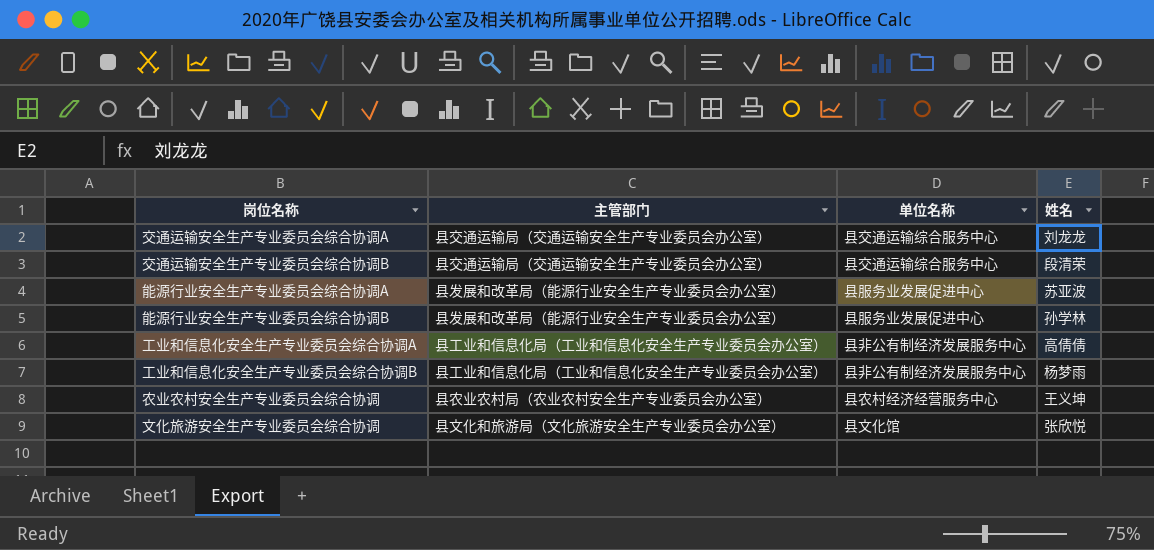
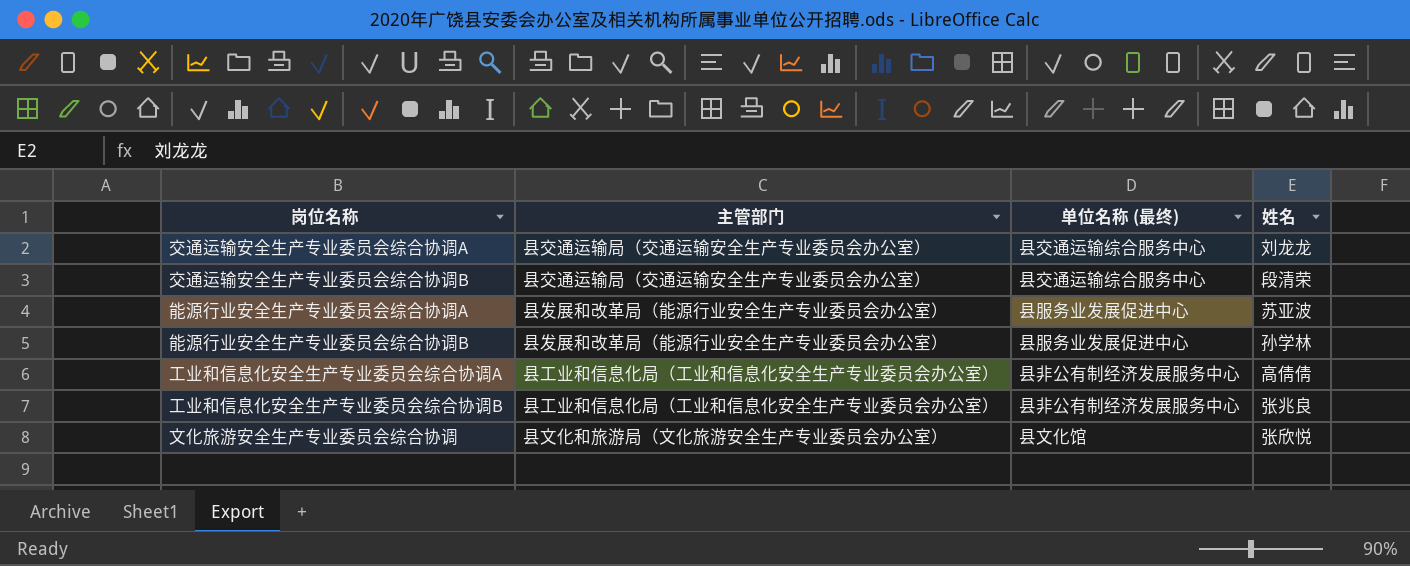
column name: 单位名称 -> 单位名称 (最终)
row 农业农村安全生产专业委员会综合协调: 县农业农村局（农业农村安全生产专业委员会办公室） | 县农村经济经营服务中心 | 王义坤 -> none
工业和信息化安全生产专业委员会综合协调B | 姓名: 杨梦雨 -> 张兆良

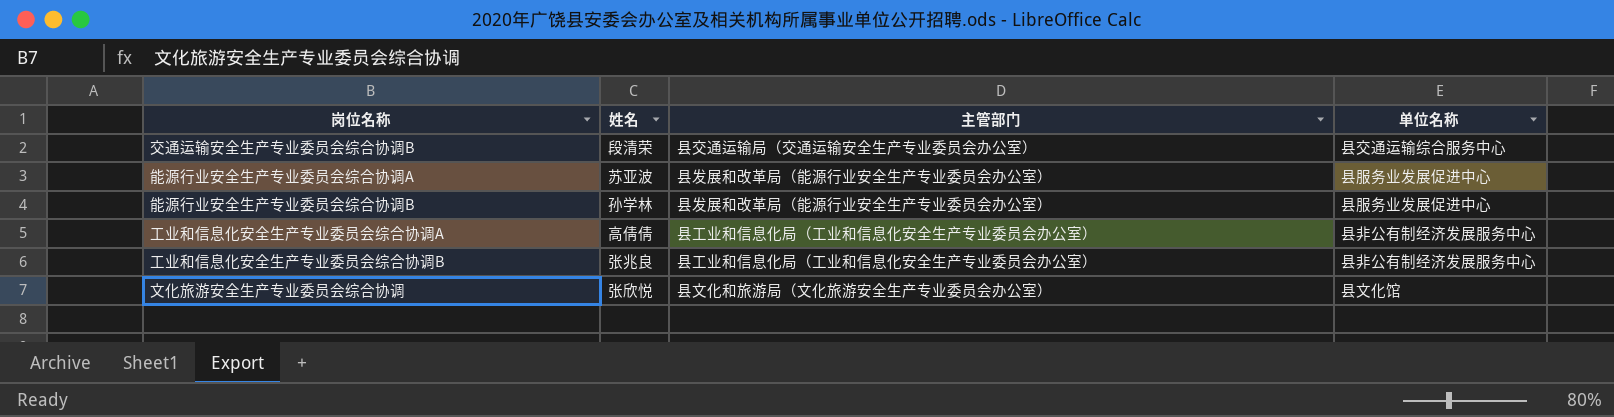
column 姓名 | position: 4 -> 2
column name: 单位名称 (最终) -> 单位名称
row 交通运输安全生产专业委员会综合协调A: 县交通运输局（交通运输安全生产专业委员会办公室） | 县交通运输综合服务中心 | 刘龙龙 -> none

